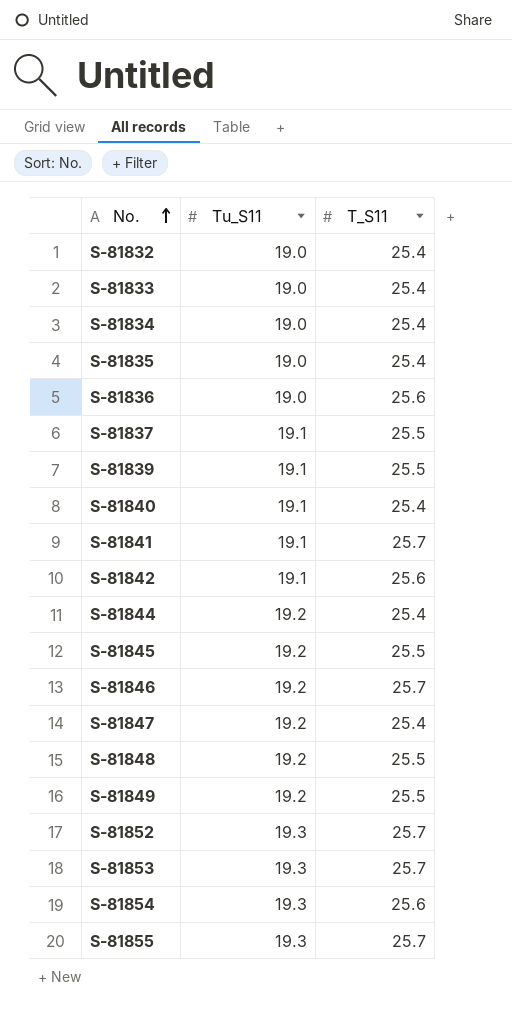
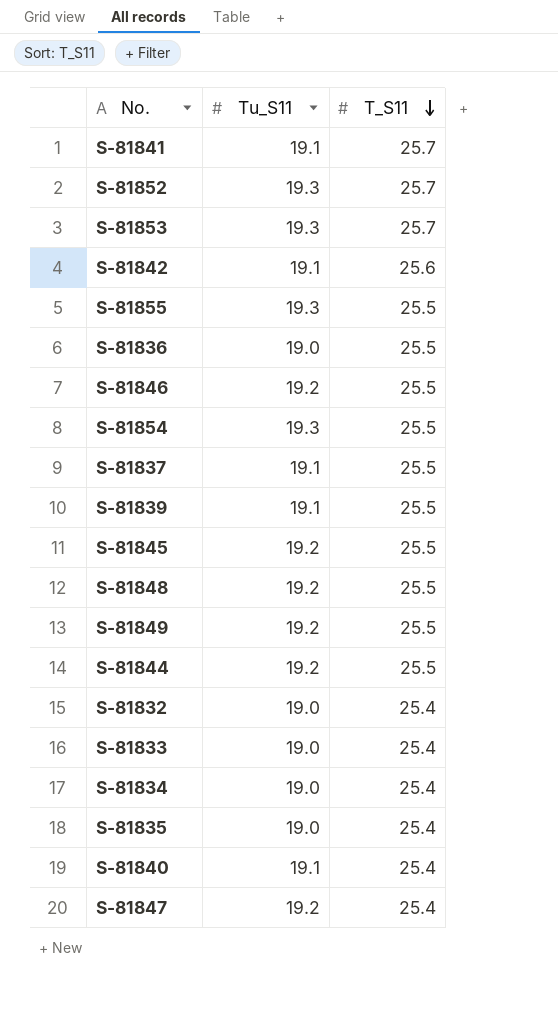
row order: No. ascending -> T_S11 descending
S-81855 | T_S11: 25.7 -> 25.5
S-81836 | T_S11: 25.6 -> 25.5
S-81846 | T_S11: 25.7 -> 25.5
S-81854 | T_S11: 25.6 -> 25.5
S-81844 | T_S11: 25.4 -> 25.5

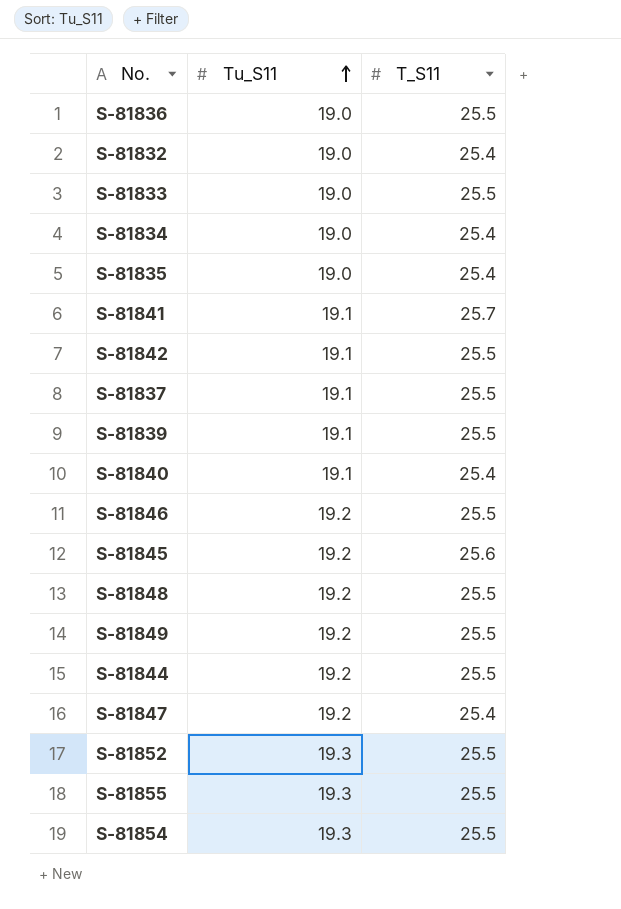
row order: T_S11 descending -> Tu_S11 ascending
row S-81853: 19.3 | 25.7 -> none
S-81833 | T_S11: 25.4 -> 25.5
S-81842 | T_S11: 25.6 -> 25.5
S-81845 | T_S11: 25.5 -> 25.6
S-81852 | T_S11: 25.7 -> 25.5

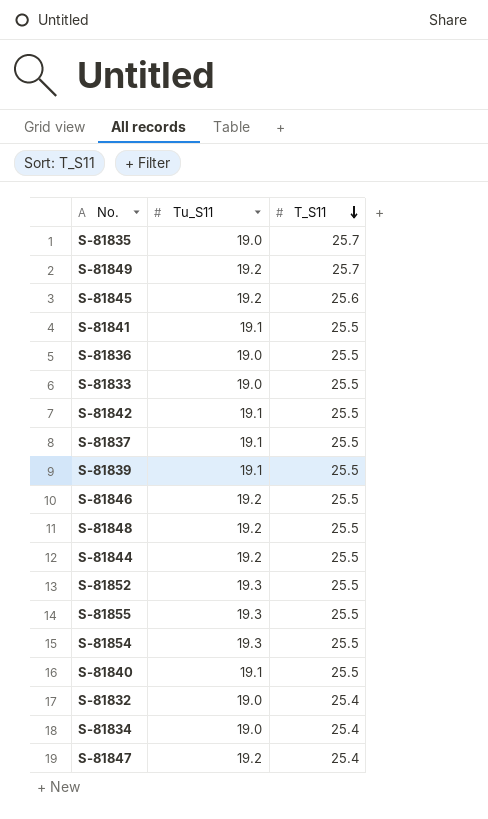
row order: Tu_S11 ascending -> T_S11 descending
S-81835 | T_S11: 25.4 -> 25.7
S-81849 | T_S11: 25.5 -> 25.7
S-81841 | T_S11: 25.7 -> 25.5
S-81840 | T_S11: 25.4 -> 25.5

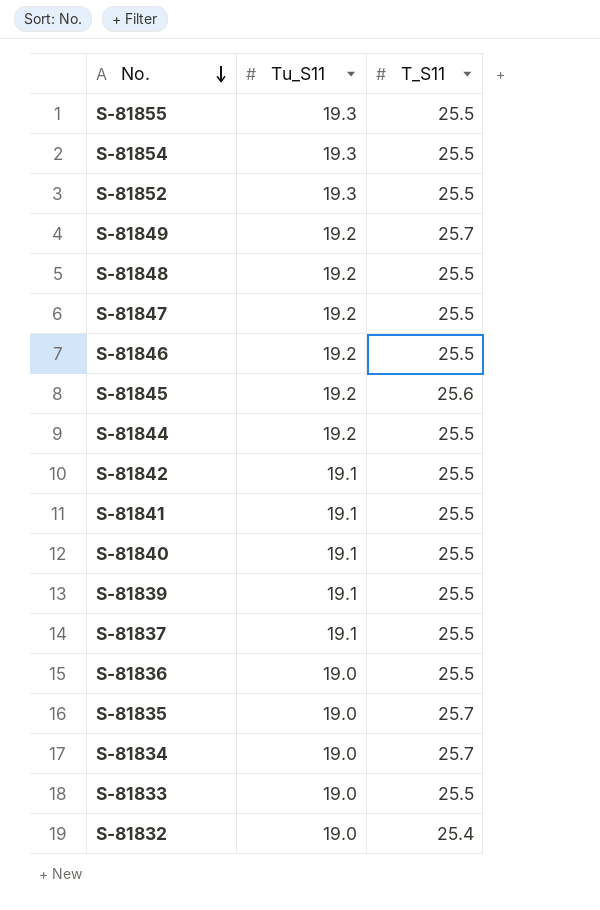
row order: T_S11 descending -> No. descending
S-81847 | T_S11: 25.4 -> 25.5
S-81834 | T_S11: 25.4 -> 25.7

